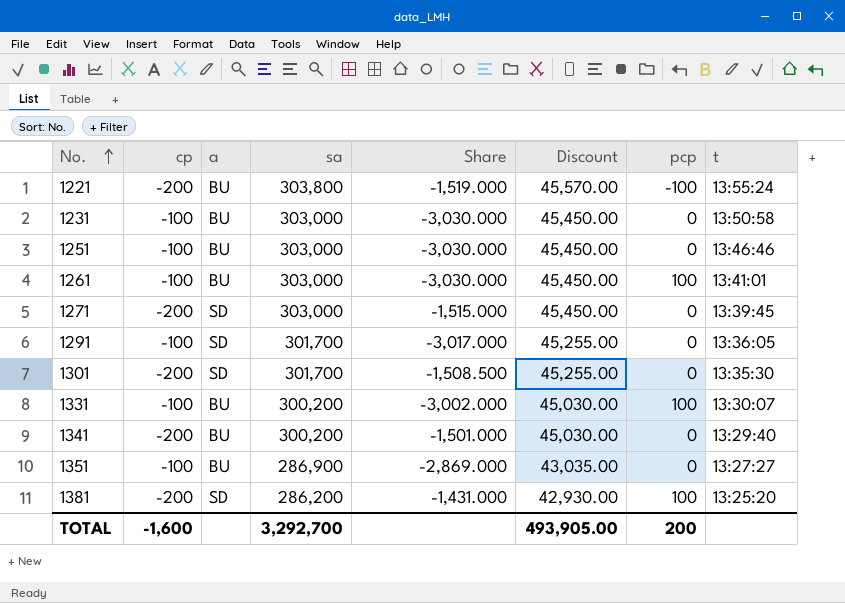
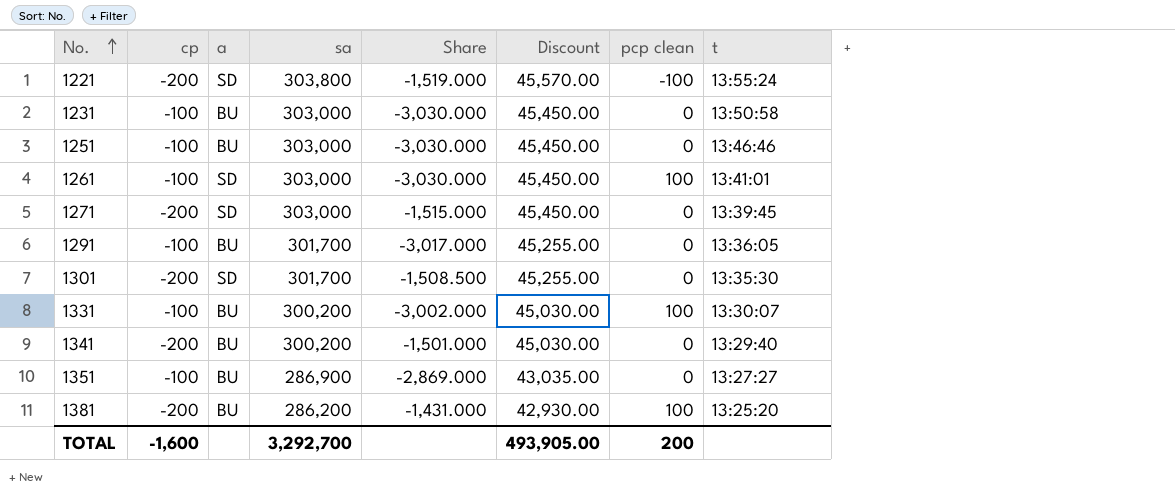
column name: pcp -> pcp clean
1221 | a: BU -> SD
1261 | a: BU -> SD
1291 | a: SD -> BU
1381 | a: SD -> BU

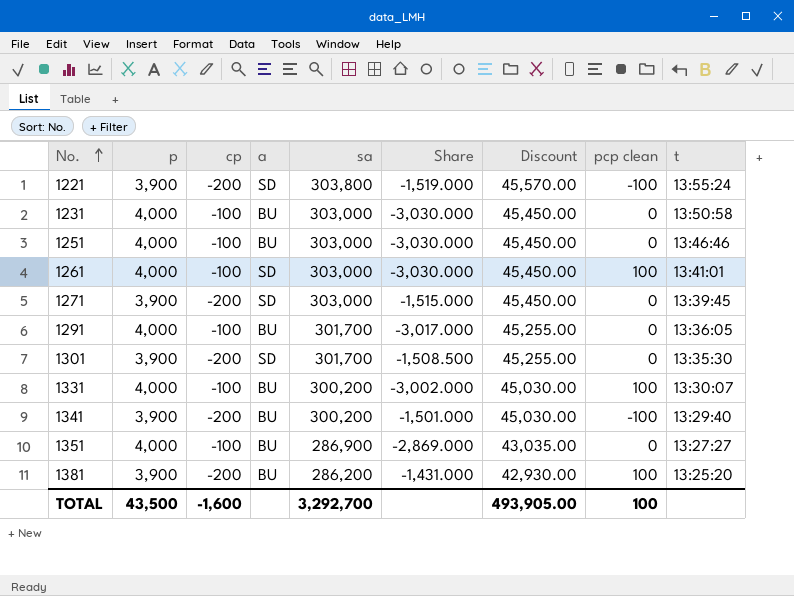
column p | position: none -> 2
1341 | pcp clean: 0 -> -100
TOTAL | pcp clean: 200 -> 100

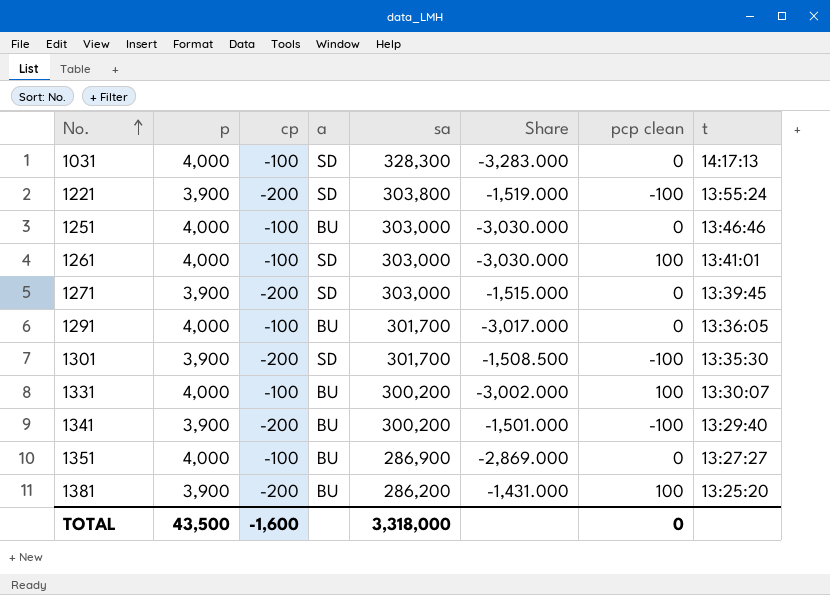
column Discount | formula: [sa] * 0.15 -> none
row 1231: 4,000 | -100 | BU | 303,000 | -3,030.000 | 45,450.00 | 0 | 13:50:58 -> none
row 1031: none -> 4,000 | -100 | SD | 328,300 | -3,283.000 | 0 | 14:17:13
1301 | pcp clean: 0 -> -100
TOTAL | sa: 3,292,700 -> 3,318,000
TOTAL | pcp clean: 100 -> 0

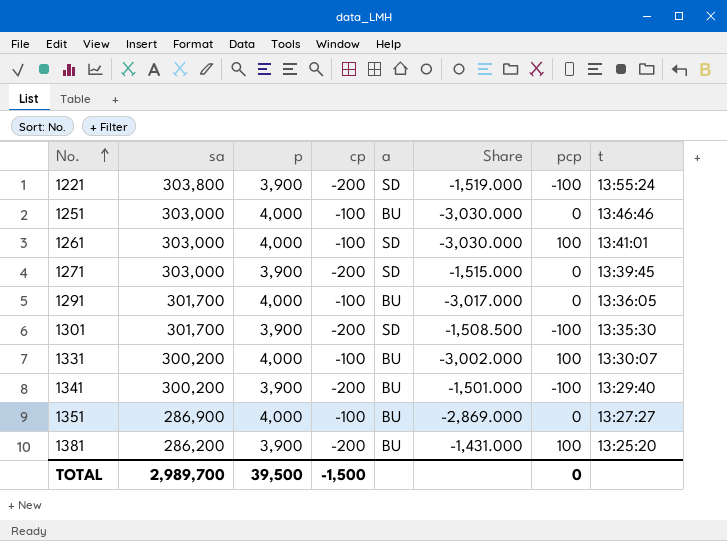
column sa | position: 5 -> 2
column name: pcp clean -> pcp
row 1031: 4,000 | -100 | SD | 328,300 | -3,283.000 | 0 | 14:17:13 -> none
TOTAL | sa: 3,318,000 -> 2,989,700
TOTAL | p: 43,500 -> 39,500
TOTAL | cp: -1,600 -> -1,500

